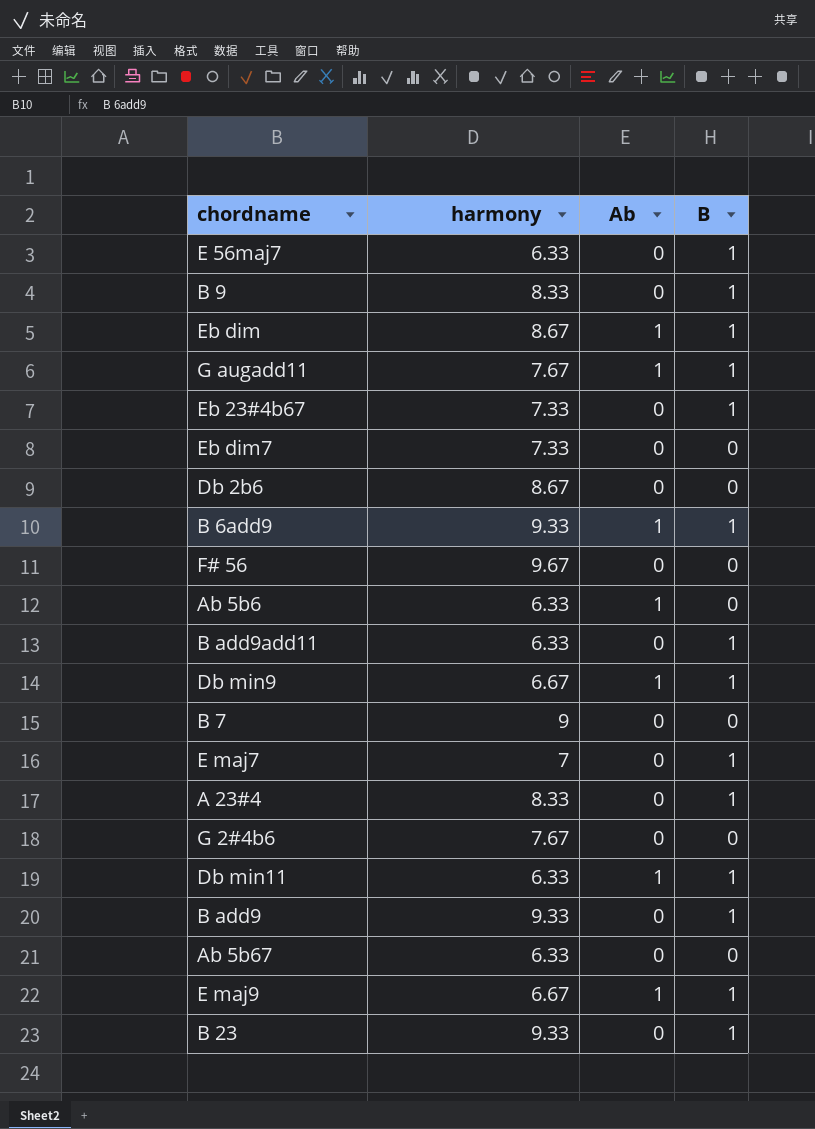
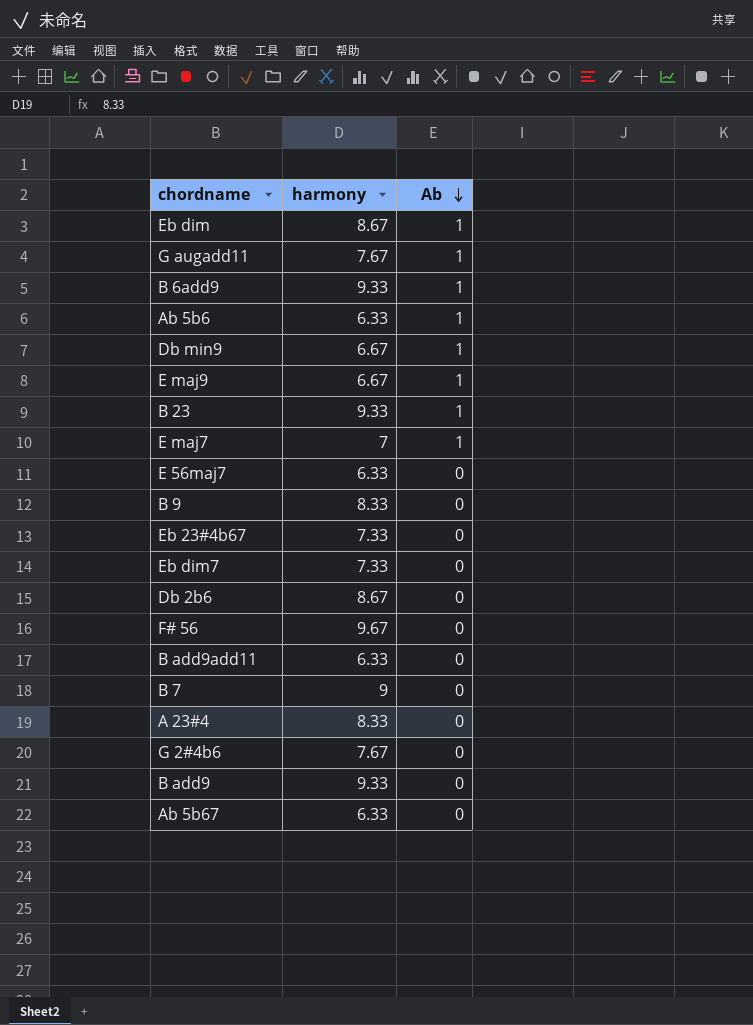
row order: none -> Ab descending
column B | position: 4 -> none
row Db min11: 6.33 | 1 | 1 -> none
B 23 | Ab: 0 -> 1
E maj7 | Ab: 0 -> 1

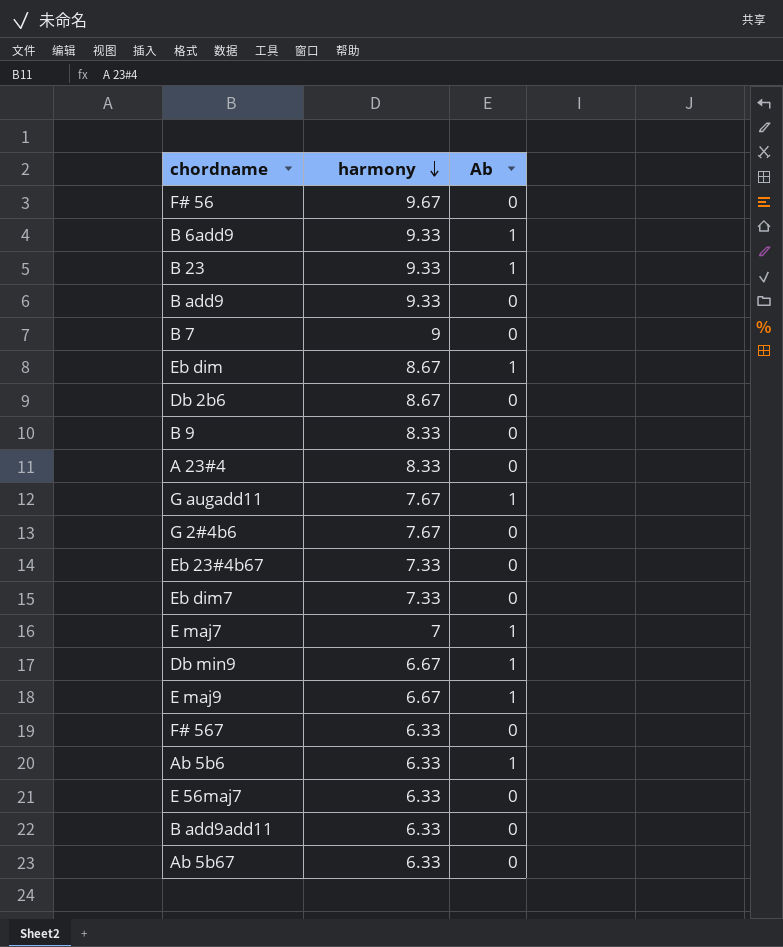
row order: Ab descending -> harmony descending
row F# 567: none -> 6.33 | 0

